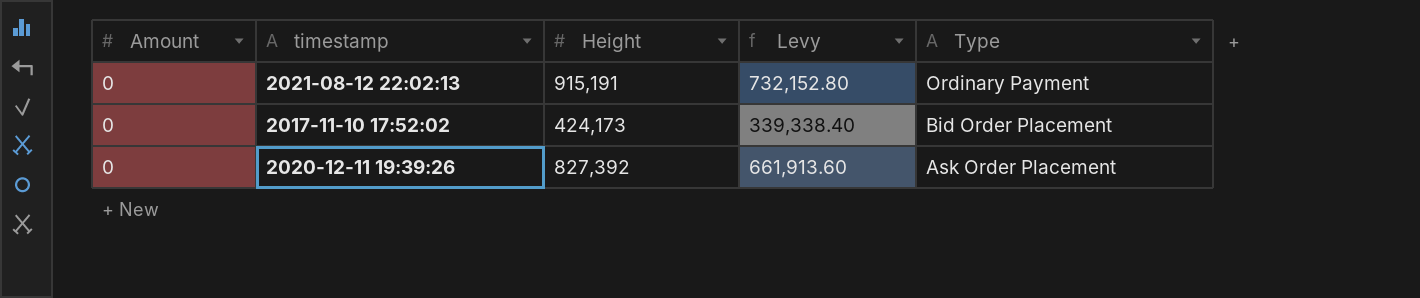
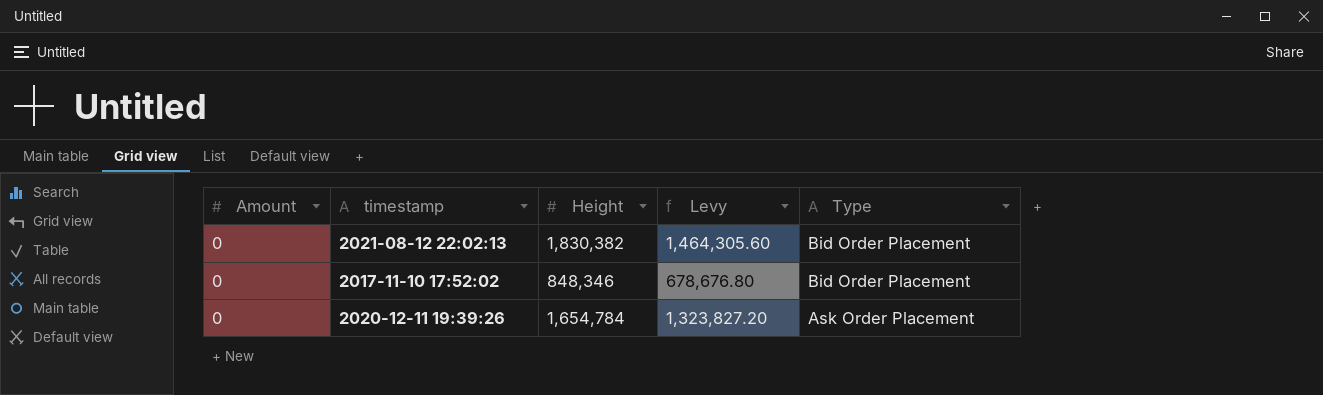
2021-08-12 22:02:13 | Height: 915,191 -> 1,830,382
2021-08-12 22:02:13 | Levy: 732,152.80 -> 1,464,305.60
2021-08-12 22:02:13 | Type: Ordinary Payment -> Bid Order Placement
2017-11-10 17:52:02 | Height: 424,173 -> 848,346
2017-11-10 17:52:02 | Levy: 339,338.40 -> 678,676.80
2020-12-11 19:39:26 | Height: 827,392 -> 1,654,784
2020-12-11 19:39:26 | Levy: 661,913.60 -> 1,323,827.20

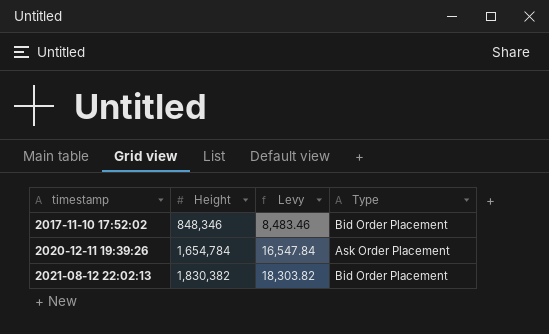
row order: Type descending -> timestamp ascending
column Amount | position: 1 -> none
column Levy | formula: [Height] * 0.8 -> [Height] * 0.01

